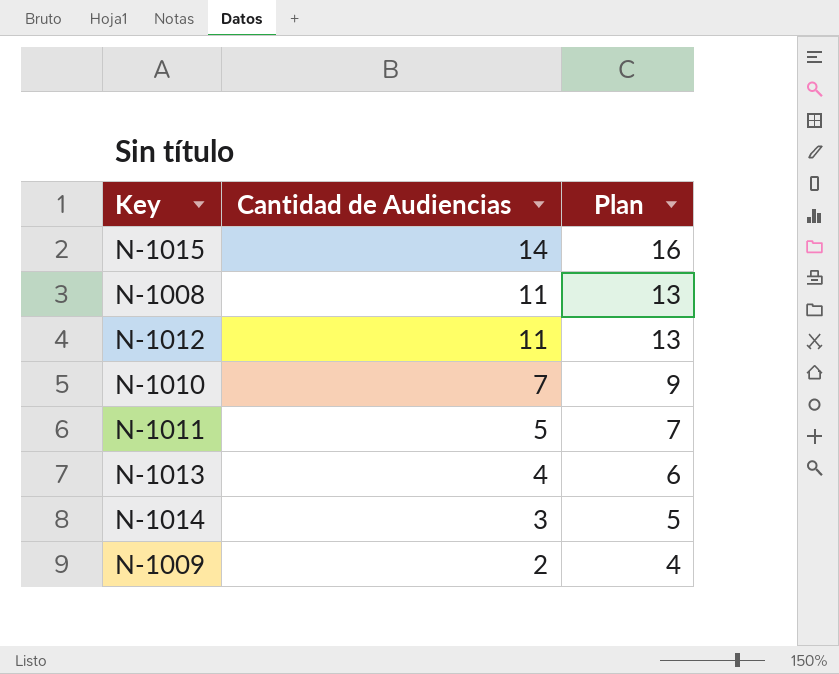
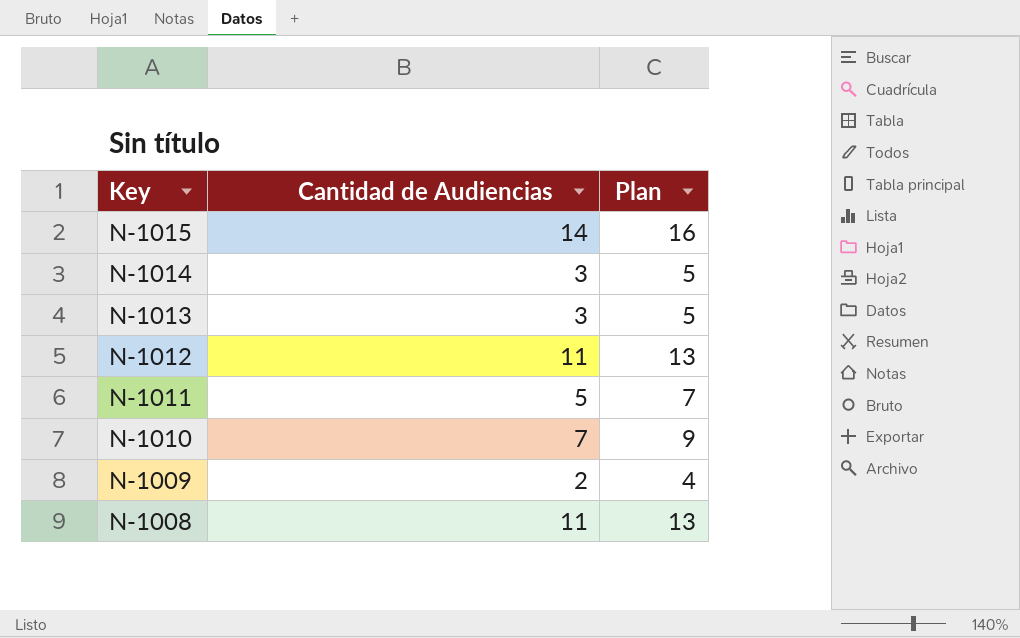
row order: Cantidad de Audiencias descending -> Key descending
N-1013 | Cantidad de Audiencias: 4 -> 3
N-1013 | Plan: 6 -> 5

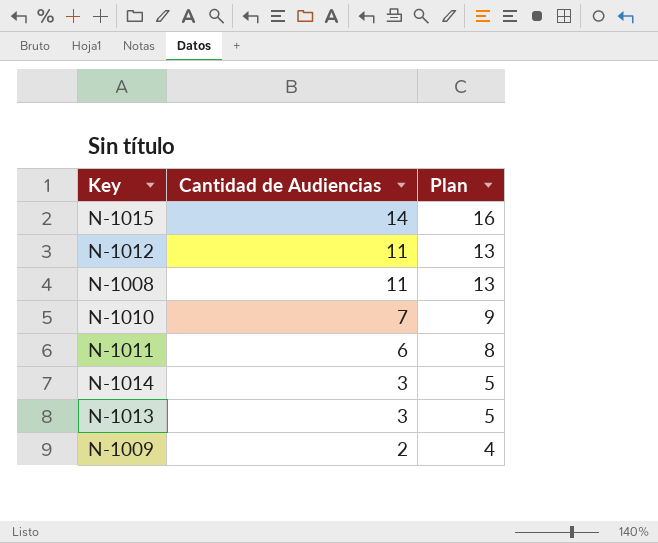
row order: Key descending -> Cantidad de Audiencias descending
N-1011 | Cantidad de Audiencias: 5 -> 6
N-1011 | Plan: 7 -> 8

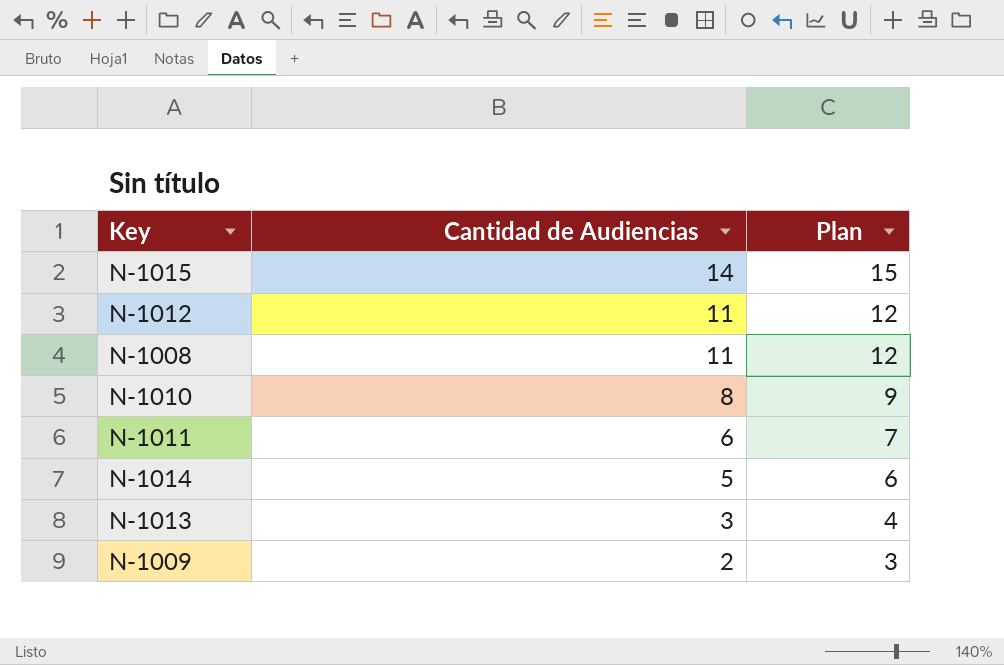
column Plan | formula: [Cantidad de Audiencias] + 2 -> [Cantidad de Audiencias] + 1
N-1010 | Cantidad de Audiencias: 7 -> 8
N-1014 | Cantidad de Audiencias: 3 -> 5

